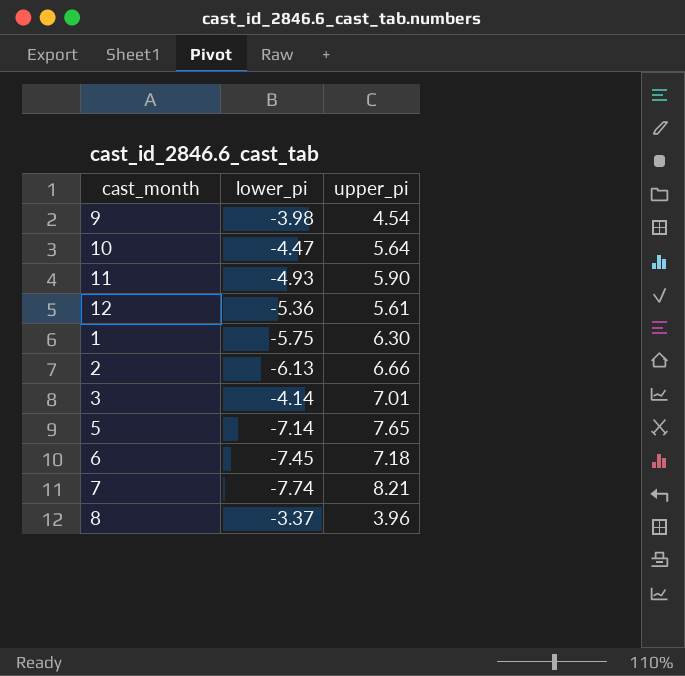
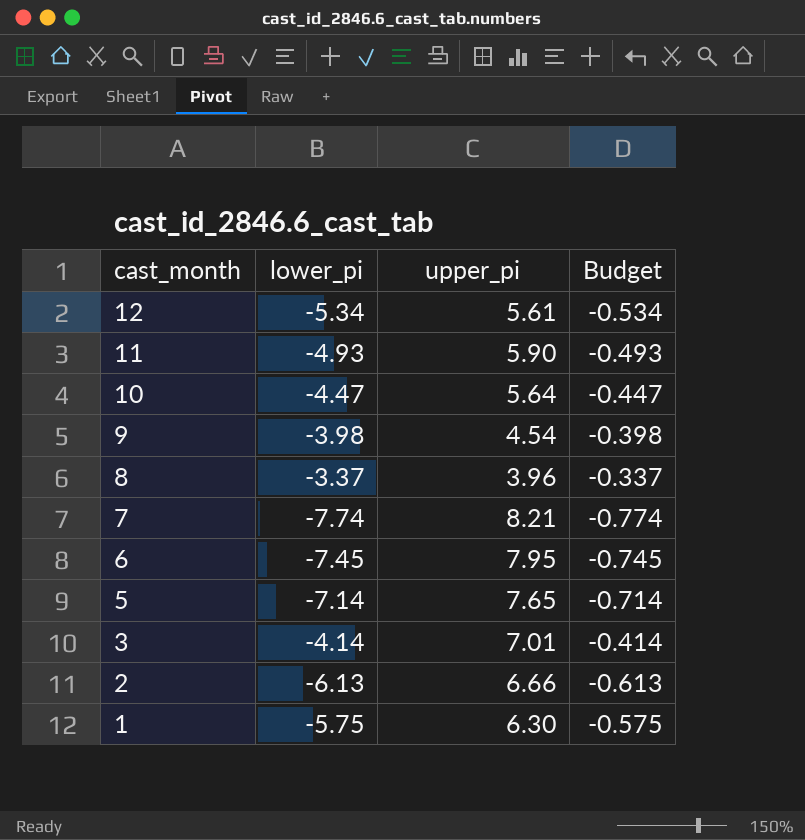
row order: none -> cast_month descending
column Budget | formula: none -> [lower_pi] * 0.1
12 | lower_pi: -5.36 -> -5.34
6 | upper_pi: 7.18 -> 7.95

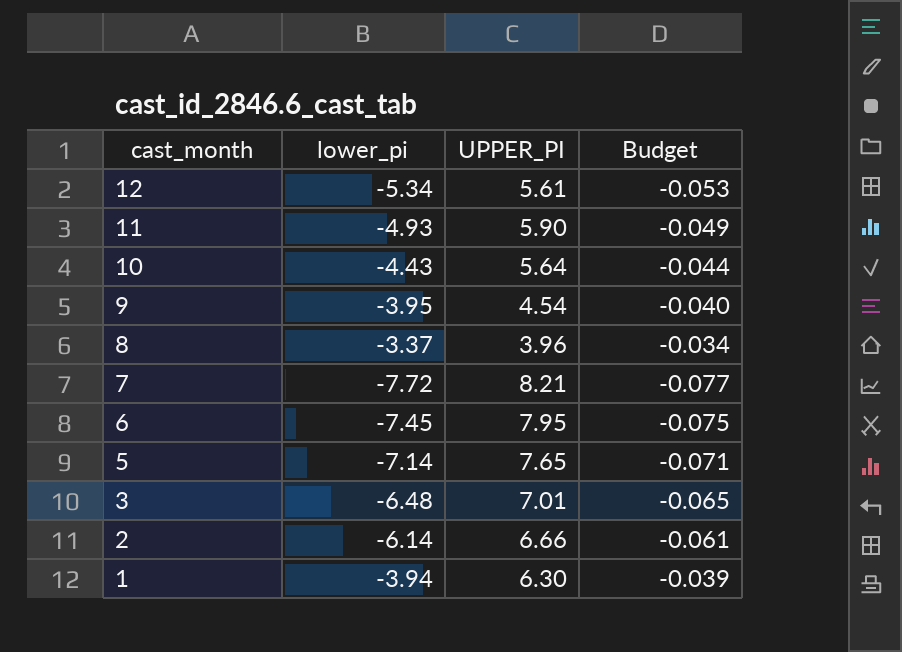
column name: upper_pi -> UPPER_PI
column Budget | formula: [lower_pi] * 0.1 -> [lower_pi] * 0.01
10 | lower_pi: -4.47 -> -4.43
9 | lower_pi: -3.98 -> -3.95
7 | lower_pi: -7.74 -> -7.72
3 | lower_pi: -4.14 -> -6.48
2 | lower_pi: -6.13 -> -6.14
1 | lower_pi: -5.75 -> -3.94

